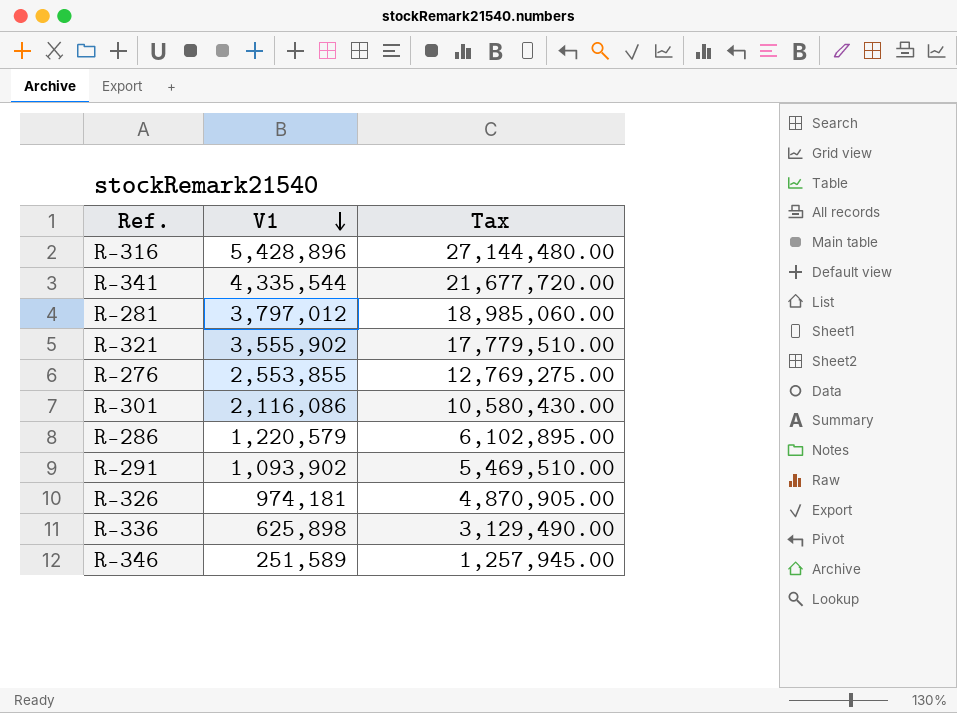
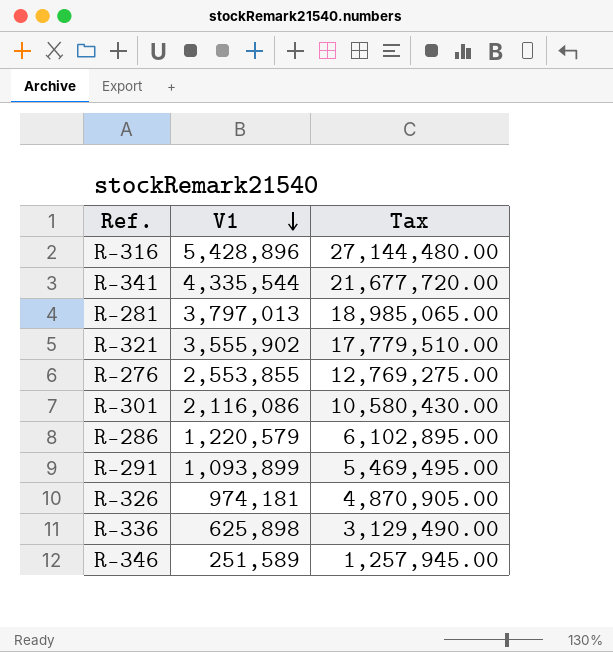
R-281 | V1: 3,797,012 -> 3,797,013
R-281 | Tax: 18,985,060.00 -> 18,985,065.00
R-291 | V1: 1,093,902 -> 1,093,899
R-291 | Tax: 5,469,510.00 -> 5,469,495.00

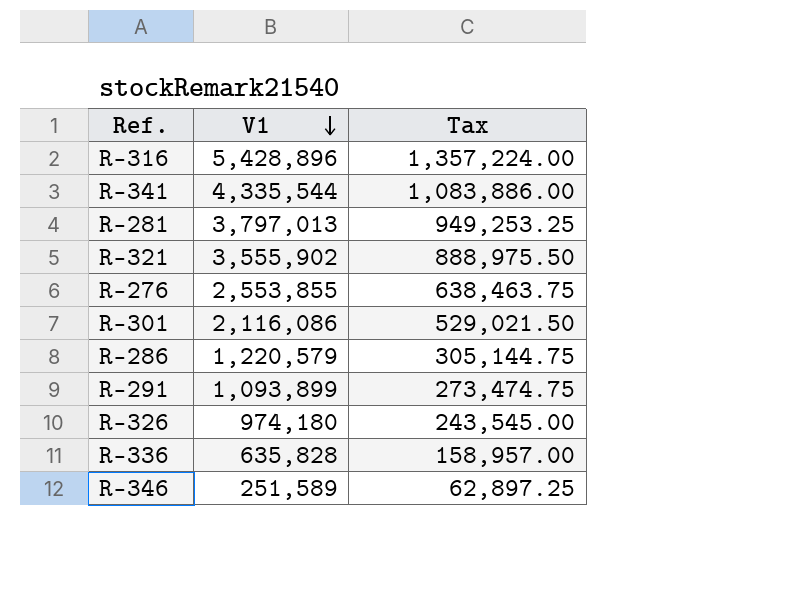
column Tax | formula: [V1] * 5 -> [V1] * 0.25
R-326 | V1: 974,181 -> 974,180
R-336 | V1: 625,898 -> 635,828

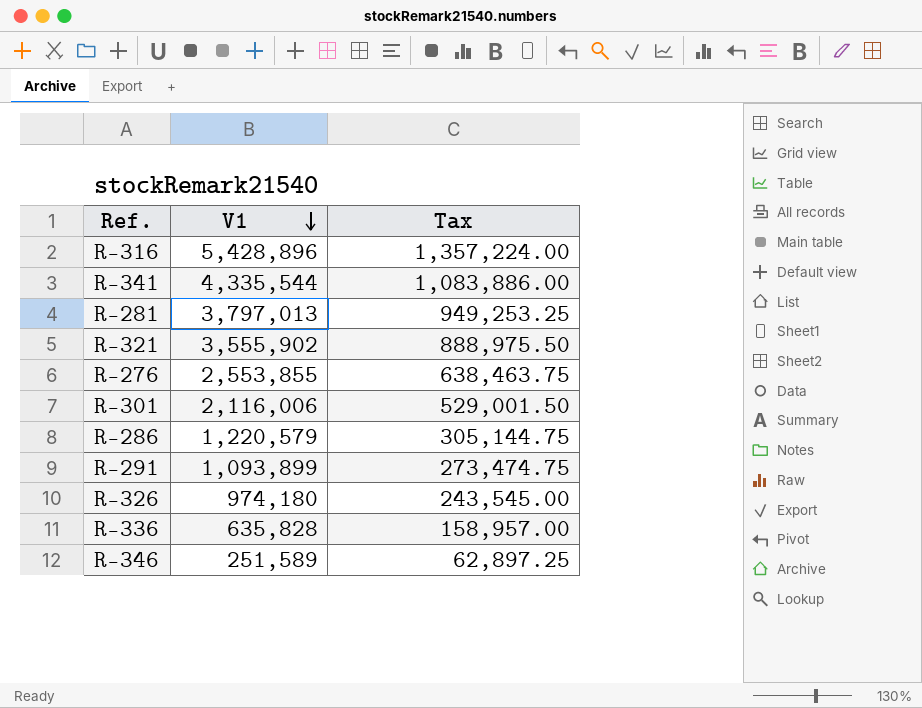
R-301 | V1: 2,116,086 -> 2,116,006
R-301 | Tax: 529,021.50 -> 529,001.50

